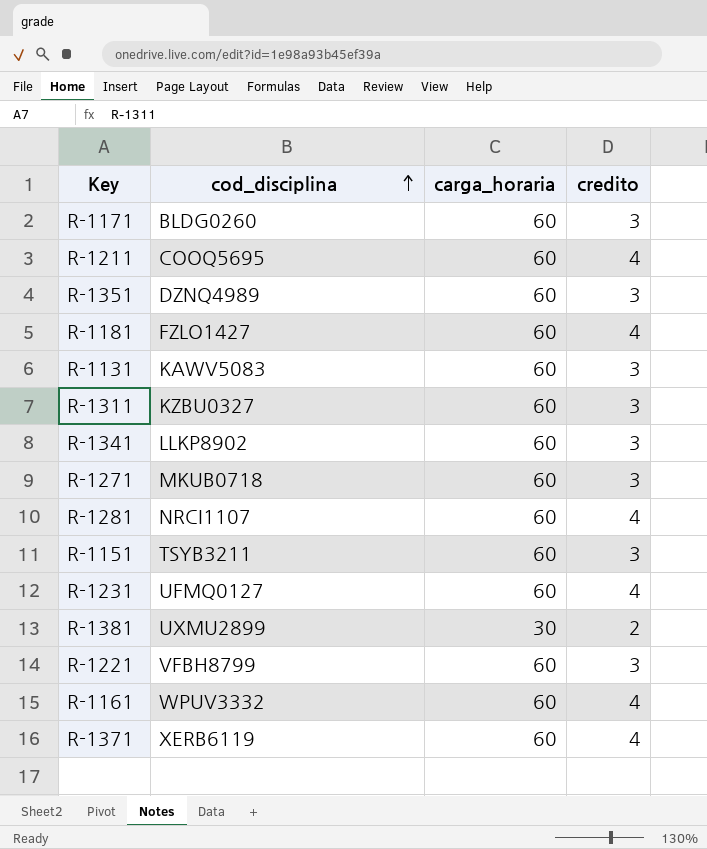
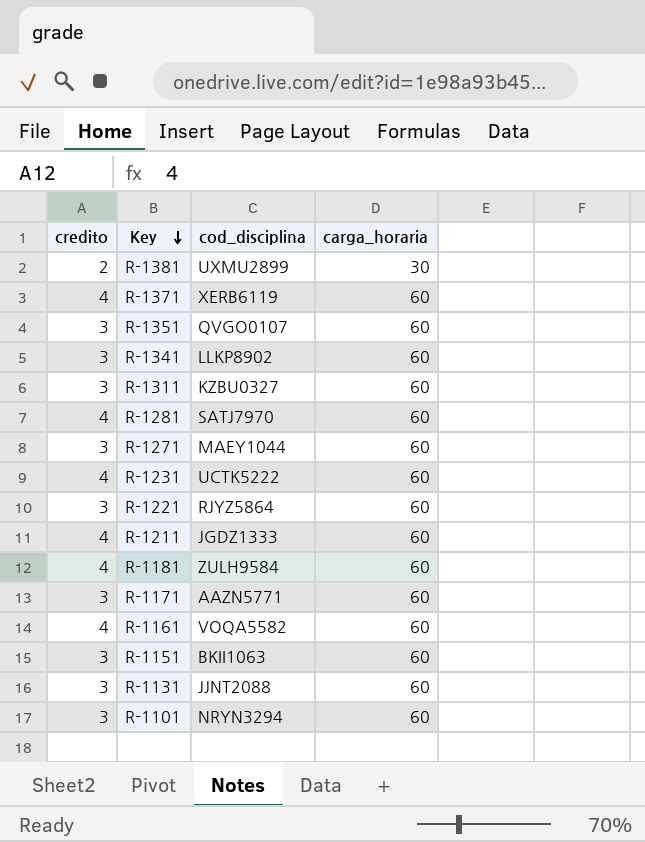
row order: cod_disciplina ascending -> Key descending
column credito | position: 4 -> 1
R-1351 | cod_disciplina: DZNQ4989 -> QVGO0107
R-1281 | cod_disciplina: NRCI1107 -> SATJ7970
R-1271 | cod_disciplina: MKUB0718 -> MAEY1044
R-1231 | cod_disciplina: UFMQ0127 -> UCTK5222
R-1221 | cod_disciplina: VFBH8799 -> RJYZ5864
R-1211 | cod_disciplina: COOQ5695 -> JGDZ1333
R-1181 | cod_disciplina: FZLO1427 -> ZULH9584
R-1171 | cod_disciplina: BLDG0260 -> AAZN5771
R-1161 | cod_disciplina: WPUV3332 -> VOQA5582
R-1151 | cod_disciplina: TSYB3211 -> BKII1063
R-1131 | cod_disciplina: KAWV5083 -> JJNT2088
row R-1101: none -> 3 | NRYN3294 | 60

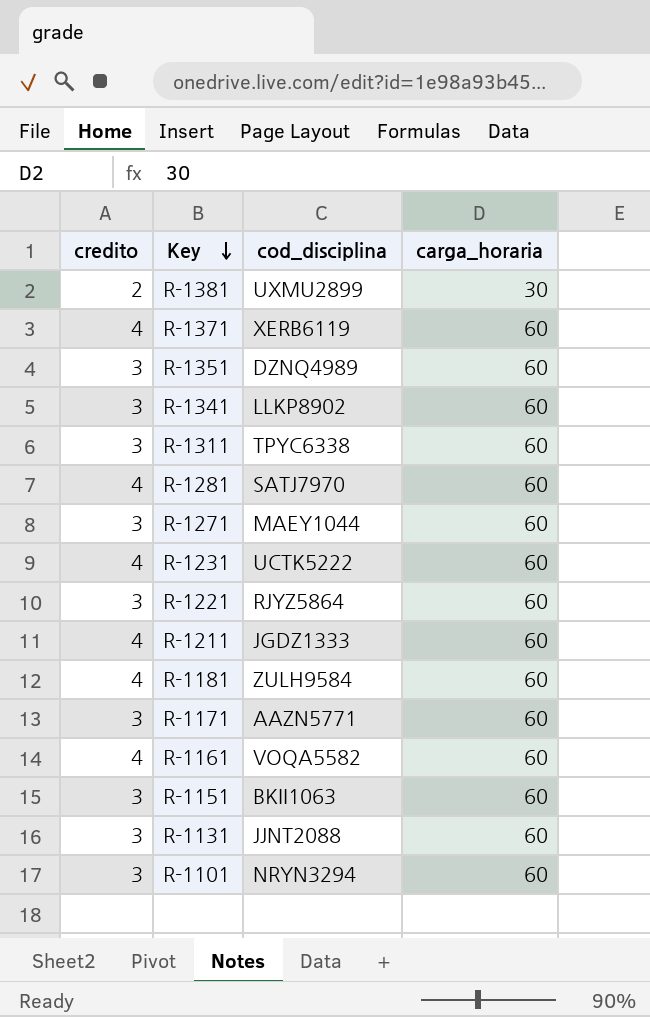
R-1351 | cod_disciplina: QVGO0107 -> DZNQ4989
R-1311 | cod_disciplina: KZBU0327 -> TPYC6338

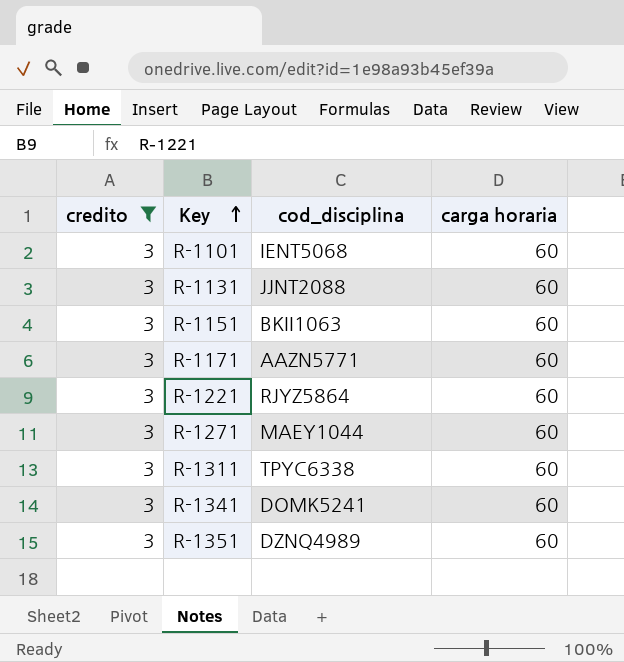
filter: none -> credito = 3
row order: Key descending -> Key ascending
column name: carga_horaria -> carga horaria
R-1101 | cod_disciplina: NRYN3294 -> IENT5068
R-1341 | cod_disciplina: LLKP8902 -> DOMK5241

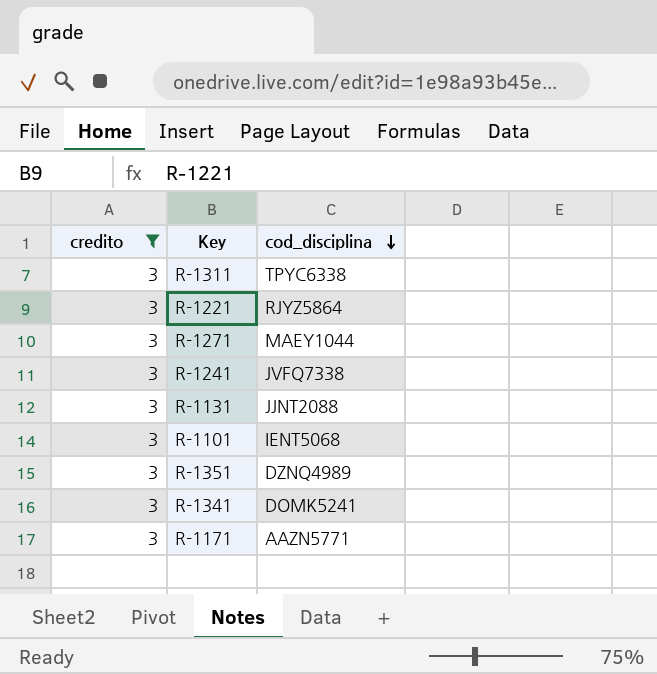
row order: Key ascending -> cod_disciplina descending
column carga horaria | position: 4 -> none
row R-1151: 3 | BKII1063 | 60 -> none
row R-1241: none -> 3 | JVFQ7338

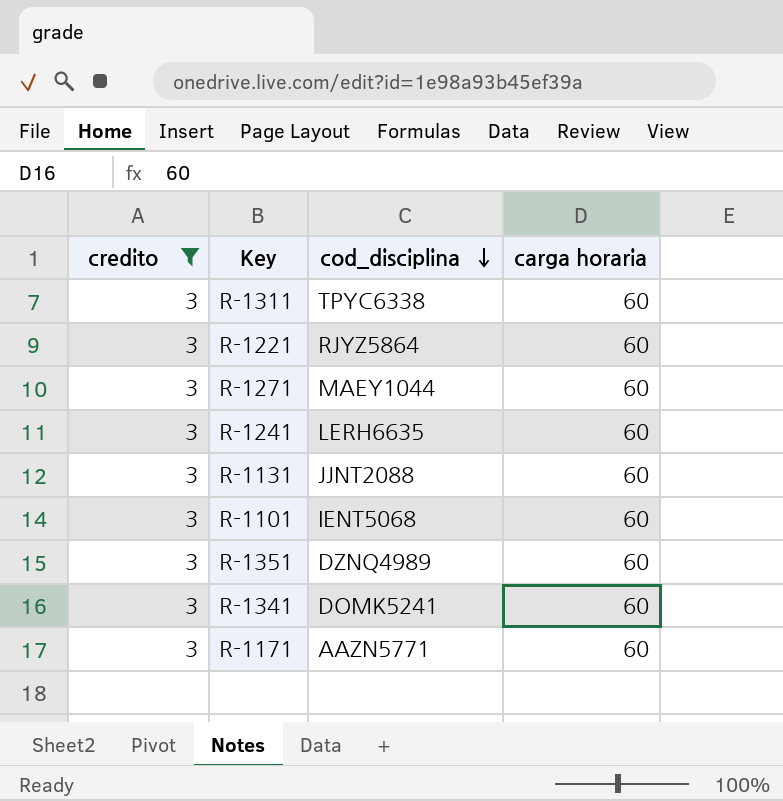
column carga horaria | position: none -> 4
R-1241 | cod_disciplina: JVFQ7338 -> LERH6635

